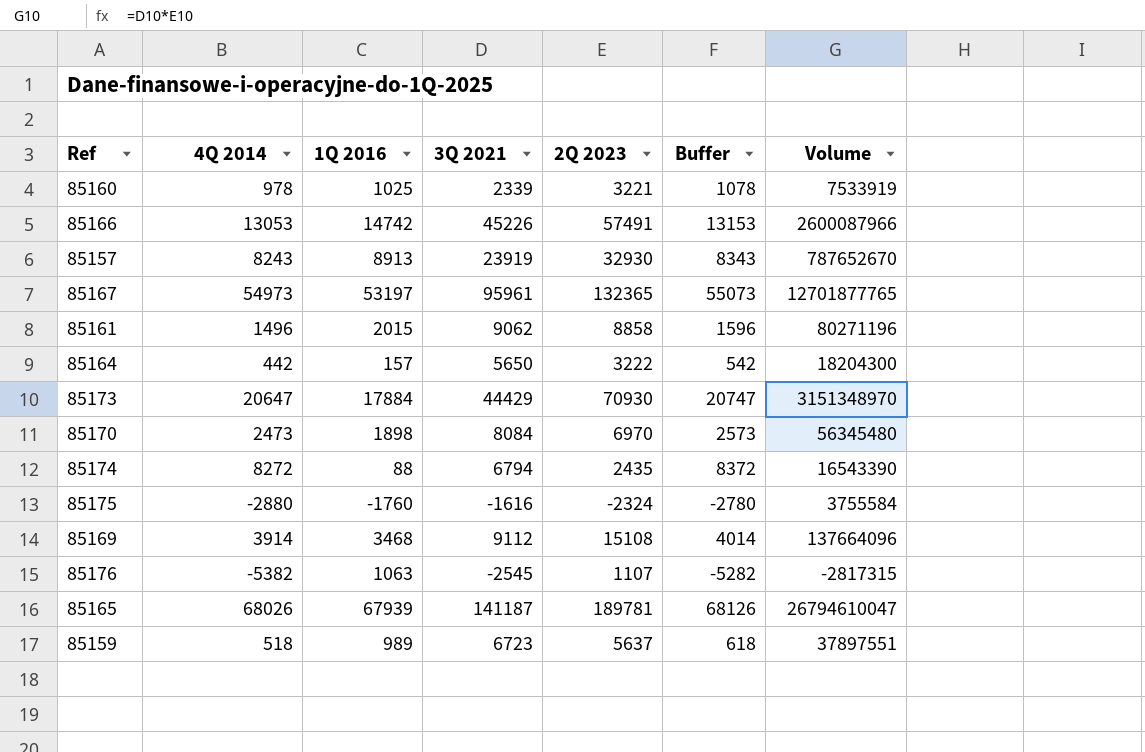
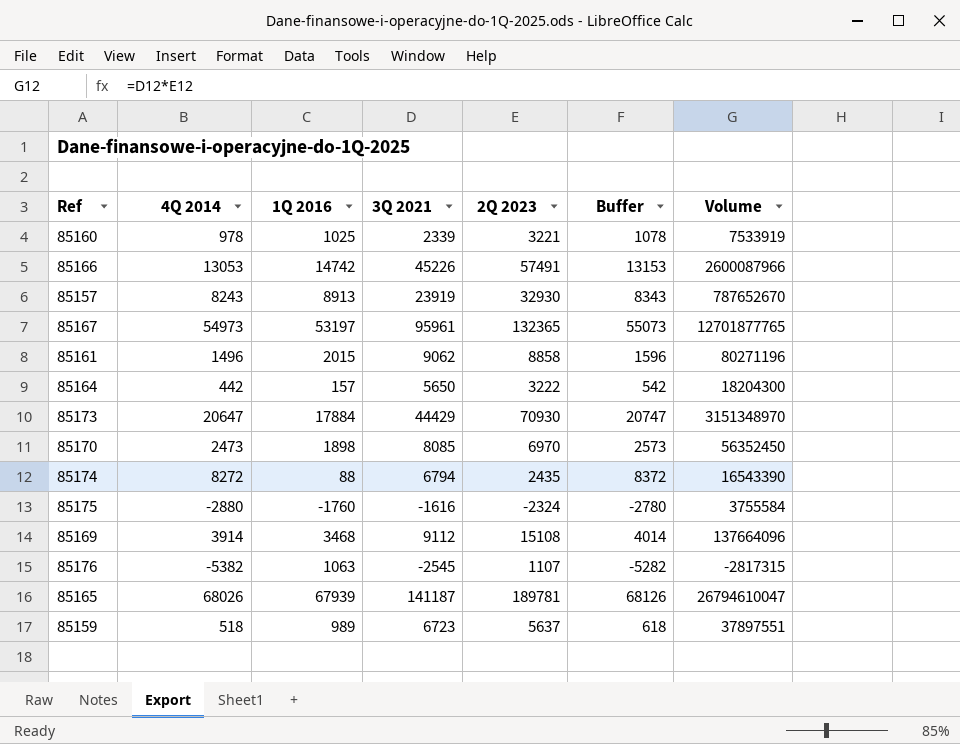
85170 | 3Q 2021: 8084 -> 8085
85170 | Volume: 56345480 -> 56352450

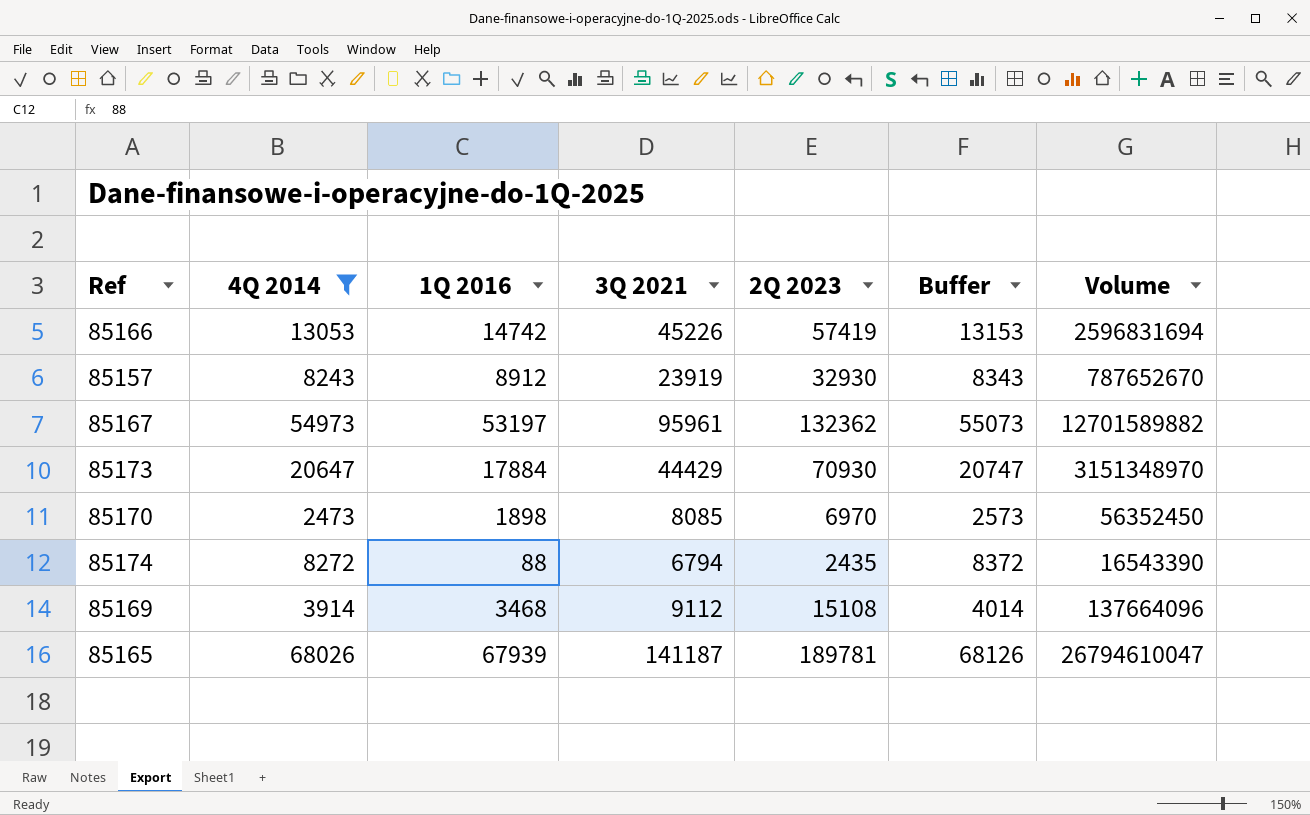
filter: none -> 4Q 2014 >= 2473
85166 | 2Q 2023: 57491 -> 57419
85166 | Volume: 2600087966 -> 2596831694
85157 | 1Q 2016: 8913 -> 8912
85167 | 2Q 2023: 132365 -> 132362
85167 | Volume: 12701877765 -> 12701589882

